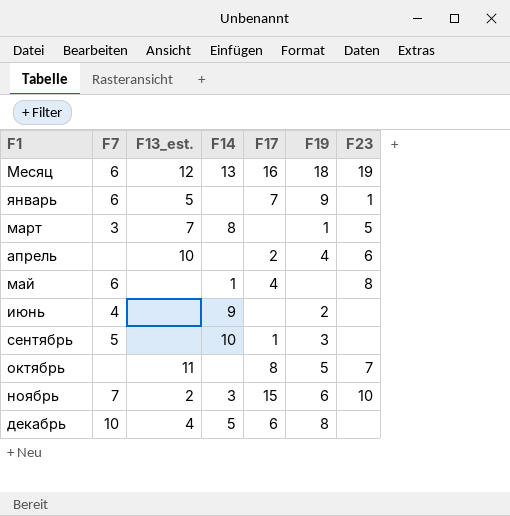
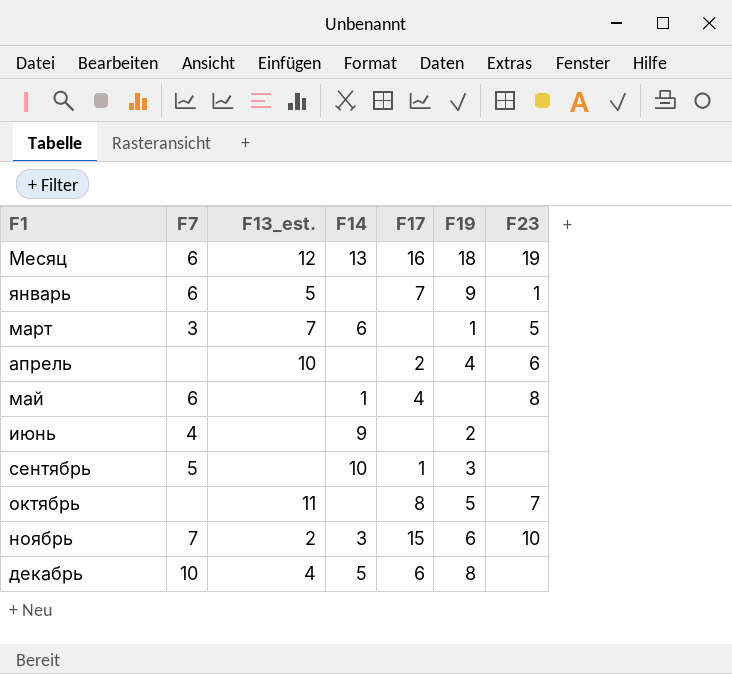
март | F14: 8 -> 6

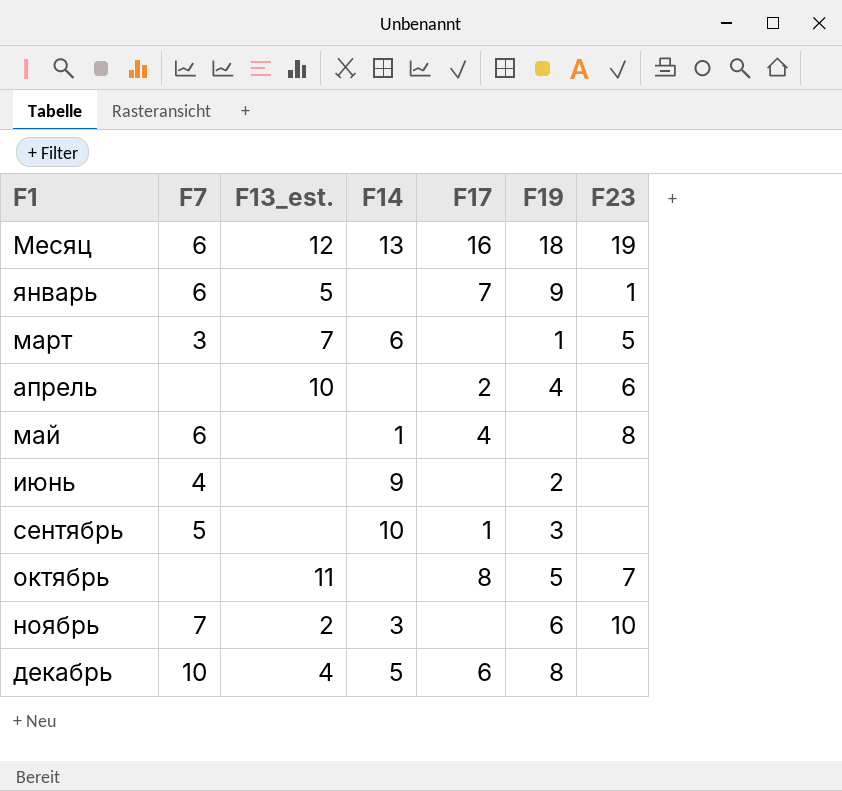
ноябрь | F17: 15 -> none

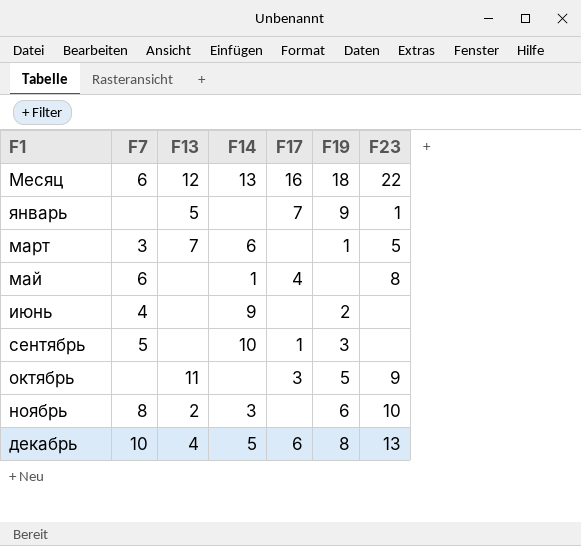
column name: F13_est. -> F13
row апрель: none | 10 | none | 2 | 4 | 6 -> none
Месяц | F23: 19 -> 22
январь | F7: 6 -> none
октябрь | F17: 8 -> 3
октябрь | F23: 7 -> 9
ноябрь | F7: 7 -> 8
декабрь | F23: none -> 13

